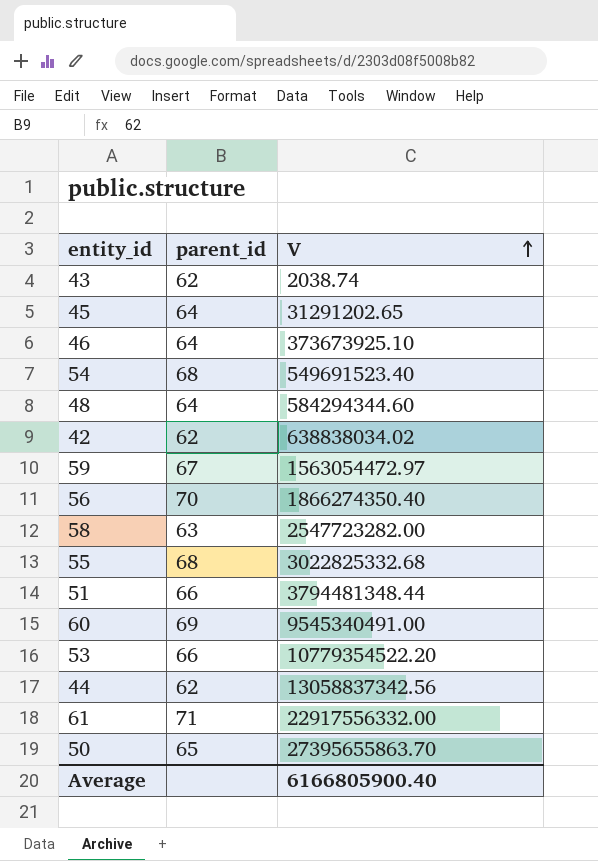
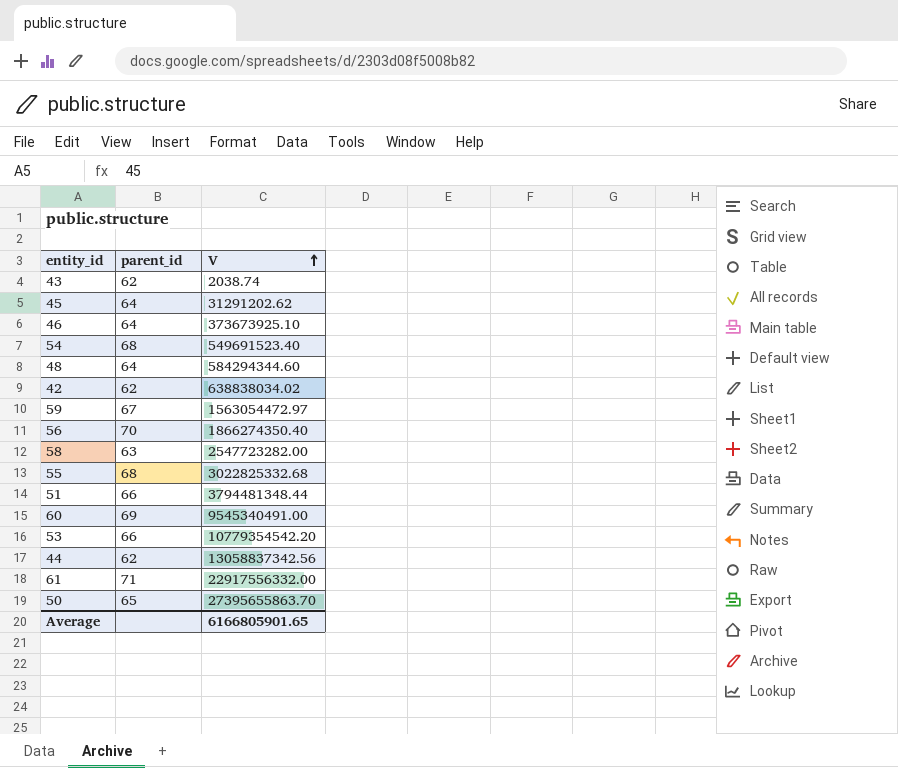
45 | V: 31291202.65 -> 31291202.62
53 | V: 10779354522.20 -> 10779354542.20
Average | V: 6166805900.40 -> 6166805901.65

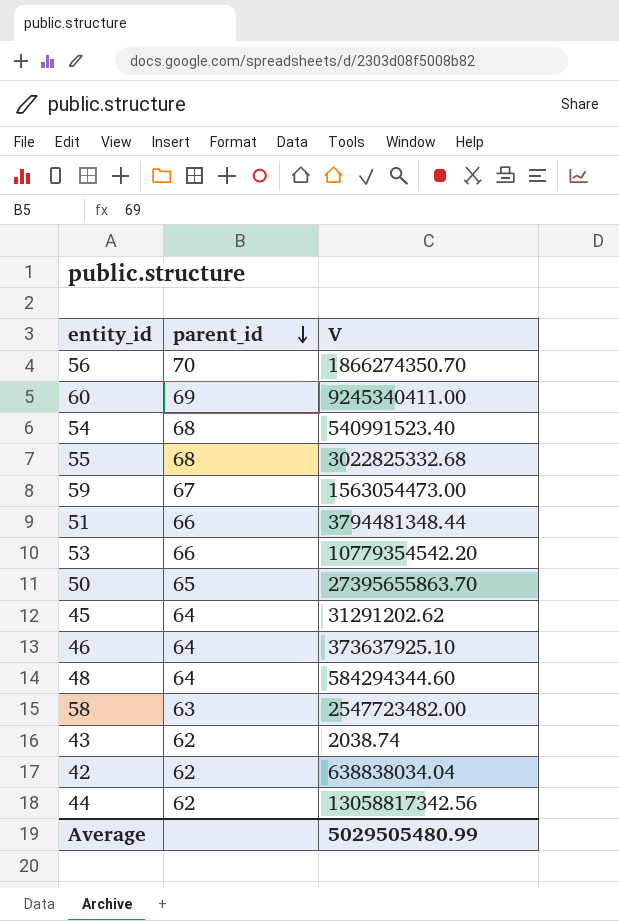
row order: V ascending -> parent_id descending
row 61: 71 | 22917556332.00 -> none
56 | V: 1866274350.40 -> 1866274350.70
60 | V: 9545340491.00 -> 9245340411.00
54 | V: 549691523.40 -> 540991523.40
59 | V: 1563054472.97 -> 1563054473.00
46 | V: 373673925.10 -> 373637925.10
58 | V: 2547723282.00 -> 2547723482.00
42 | V: 638838034.02 -> 638838034.04
44 | V: 13058837342.56 -> 13058817342.56
Average | V: 6166805901.65 -> 5029505480.99

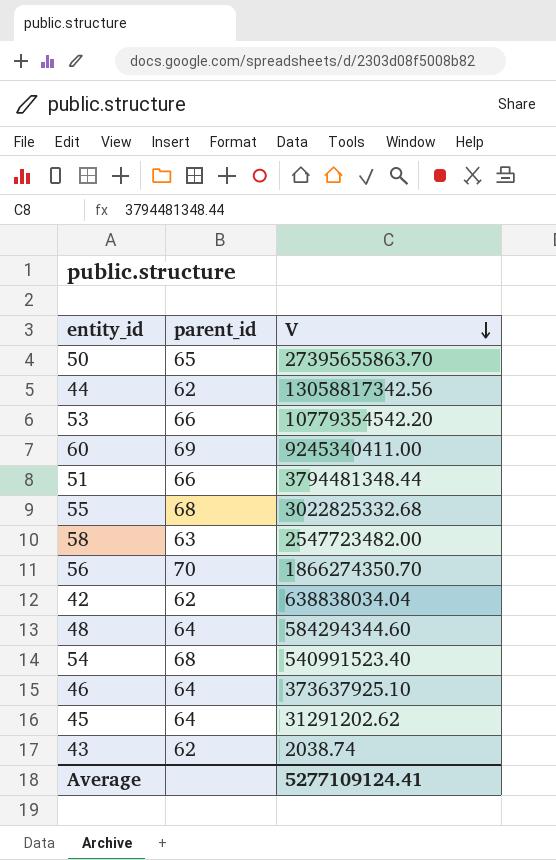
row order: parent_id descending -> V descending
row 59: 67 | 1563054473.00 -> none
Average | V: 5029505480.99 -> 5277109124.41

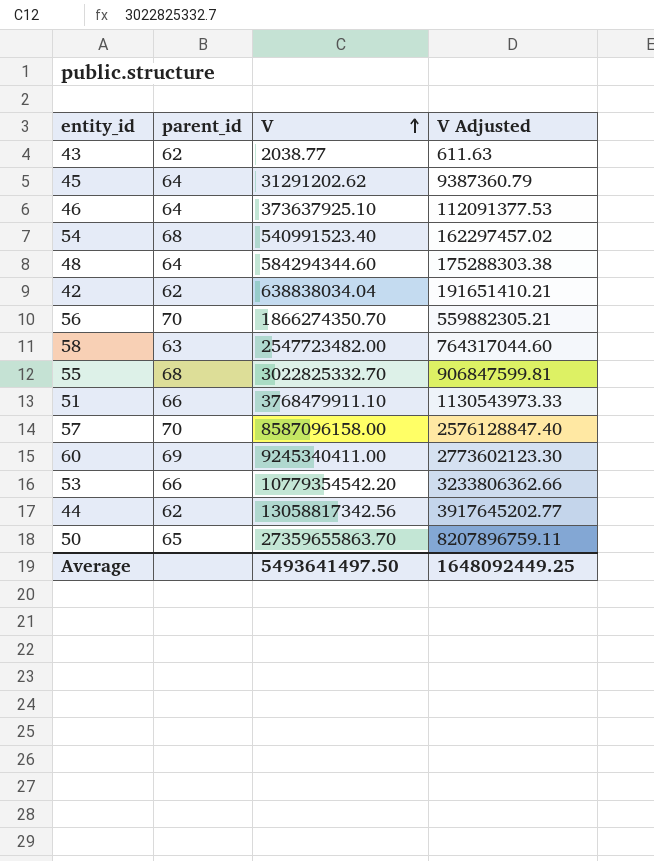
row order: V descending -> V ascending
column V Adjusted | formula: none -> [V] * 0.3
43 | V: 2038.74 -> 2038.77
55 | V: 3022825332.68 -> 3022825332.70
51 | V: 3794481348.44 -> 3768479911.10
row 57: none -> 70 | 8587096158.00 | 2576128847.40
50 | V: 27395655863.70 -> 27359655863.70
Average | V: 5277109124.41 -> 5493641497.50

